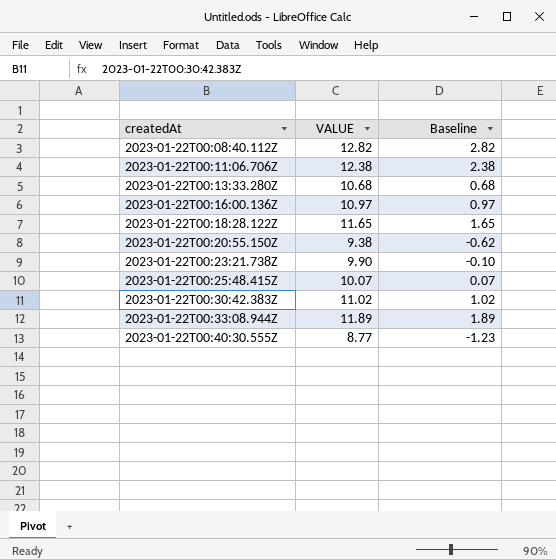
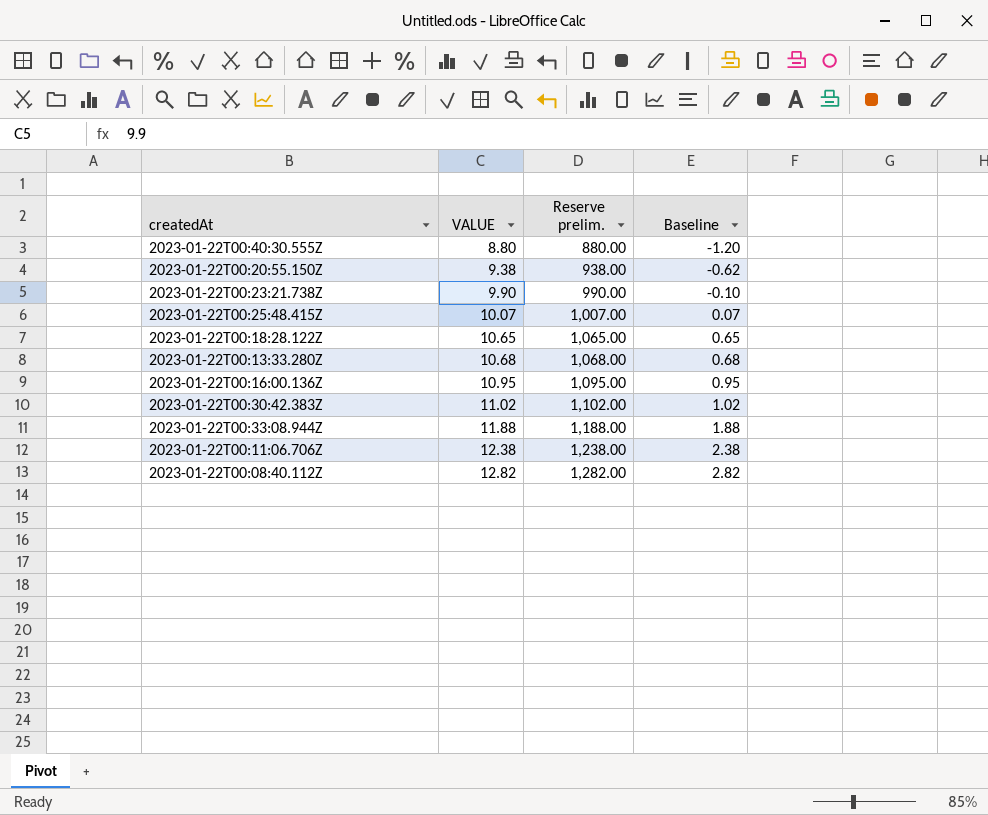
row order: createdAt ascending -> VALUE ascending
column Reserve prelim. | formula: none -> [VALUE] * 100
2023-01-22T00:40:30.555Z | VALUE: 8.77 -> 8.80
2023-01-22T00:40:30.555Z | Baseline: -1.23 -> -1.20
2023-01-22T00:18:28.122Z | VALUE: 11.65 -> 10.65
2023-01-22T00:18:28.122Z | Baseline: 1.65 -> 0.65
2023-01-22T00:16:00.136Z | VALUE: 10.97 -> 10.95
2023-01-22T00:16:00.136Z | Baseline: 0.97 -> 0.95
2023-01-22T00:33:08.944Z | VALUE: 11.89 -> 11.88
2023-01-22T00:33:08.944Z | Baseline: 1.89 -> 1.88

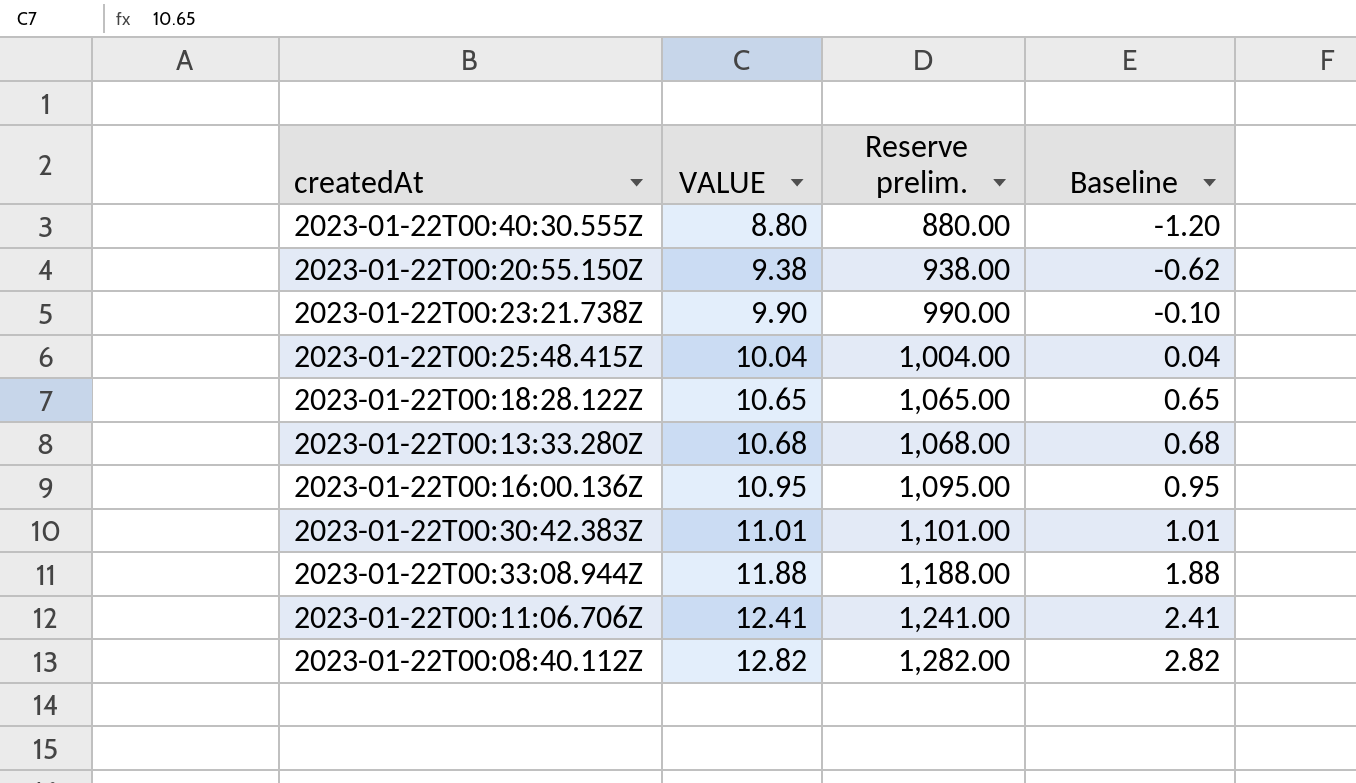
2023-01-22T00:25:48.415Z | VALUE: 10.07 -> 10.04
2023-01-22T00:25:48.415Z | Reserve prelim.: 1,007.00 -> 1,004.00
2023-01-22T00:25:48.415Z | Baseline: 0.07 -> 0.04
2023-01-22T00:30:42.383Z | VALUE: 11.02 -> 11.01
2023-01-22T00:30:42.383Z | Reserve prelim.: 1,102.00 -> 1,101.00
2023-01-22T00:30:42.383Z | Baseline: 1.02 -> 1.01
2023-01-22T00:11:06.706Z | VALUE: 12.38 -> 12.41
2023-01-22T00:11:06.706Z | Reserve prelim.: 1,238.00 -> 1,241.00
2023-01-22T00:11:06.706Z | Baseline: 2.38 -> 2.41

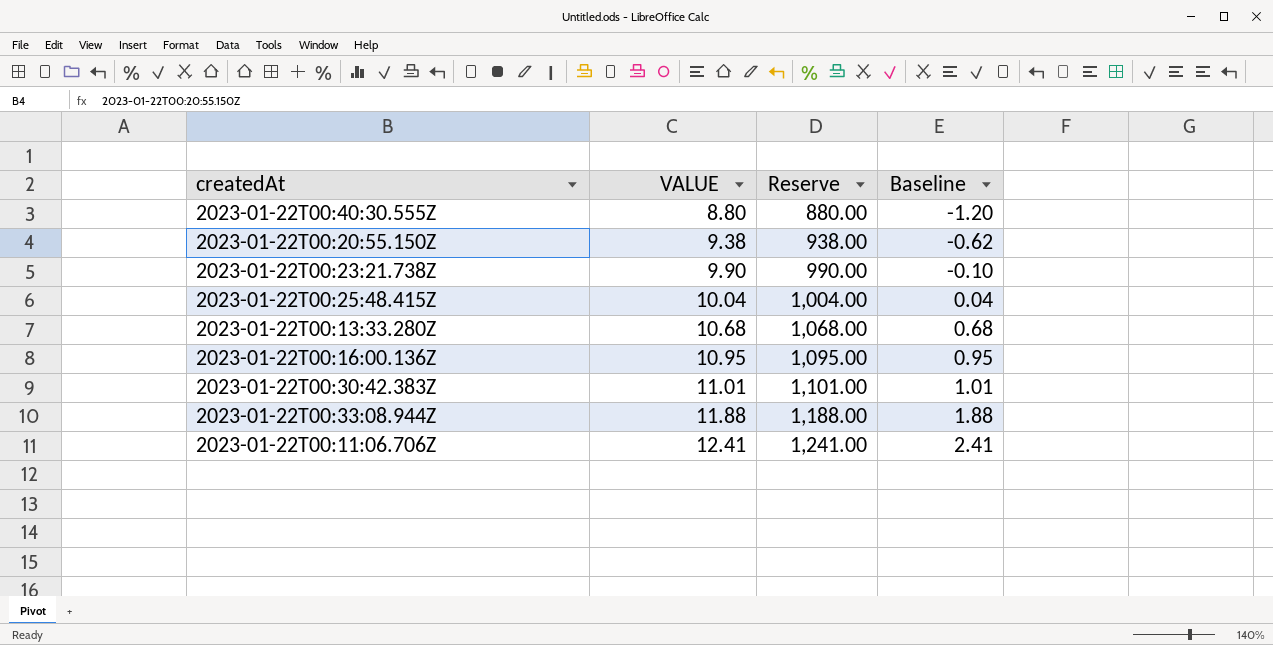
column name: Reserve prelim. -> Reserve
row 2023-01-22T00:18:28.122Z: 10.65 | 1,065.00 | 0.65 -> none
row 2023-01-22T00:08:40.112Z: 12.82 | 1,282.00 | 2.82 -> none

